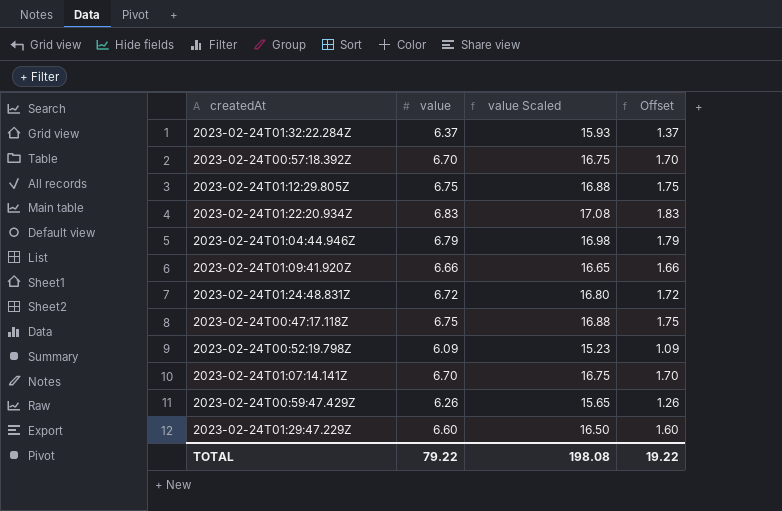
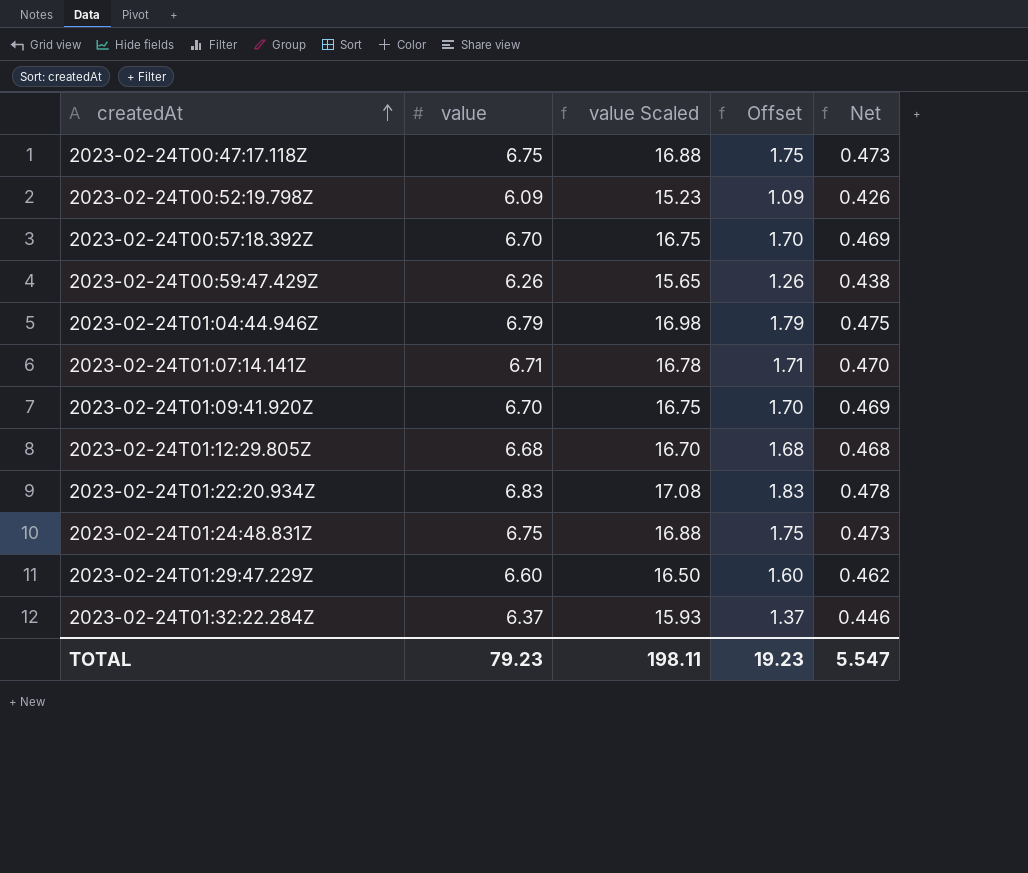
row order: none -> createdAt ascending
column Net | formula: none -> [value] * 0.07
2023-02-24T01:07:14.141Z | value: 6.70 -> 6.71
2023-02-24T01:07:14.141Z | value Scaled: 16.75 -> 16.78
2023-02-24T01:07:14.141Z | Offset: 1.70 -> 1.71
2023-02-24T01:09:41.920Z | value: 6.66 -> 6.70
2023-02-24T01:09:41.920Z | value Scaled: 16.65 -> 16.75
2023-02-24T01:09:41.920Z | Offset: 1.66 -> 1.70
2023-02-24T01:12:29.805Z | value: 6.75 -> 6.68
2023-02-24T01:12:29.805Z | value Scaled: 16.88 -> 16.70
2023-02-24T01:12:29.805Z | Offset: 1.75 -> 1.68
2023-02-24T01:24:48.831Z | value: 6.72 -> 6.75
2023-02-24T01:24:48.831Z | value Scaled: 16.80 -> 16.88
2023-02-24T01:24:48.831Z | Offset: 1.72 -> 1.75
TOTAL | value: 79.22 -> 79.23
TOTAL | value Scaled: 198.08 -> 198.11
TOTAL | Offset: 19.22 -> 19.23

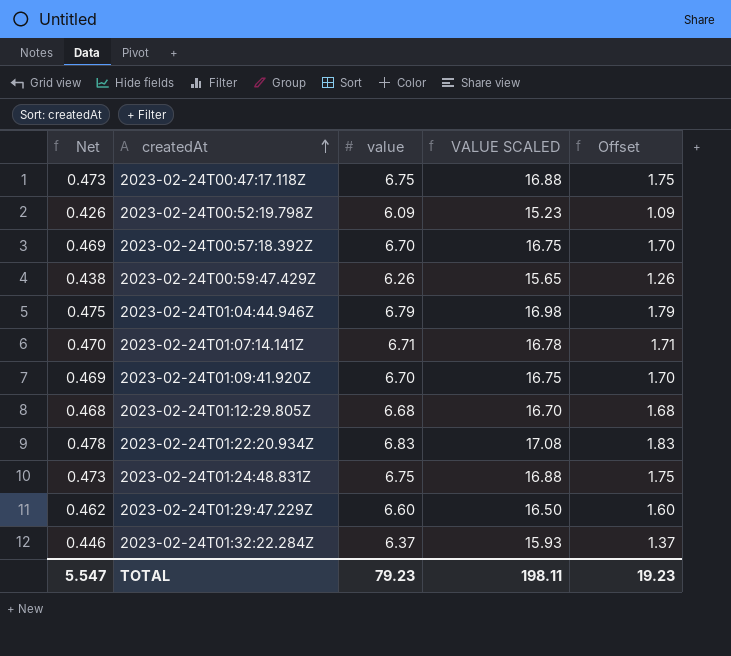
column Net | position: 5 -> 1
column name: value Scaled -> VALUE SCALED

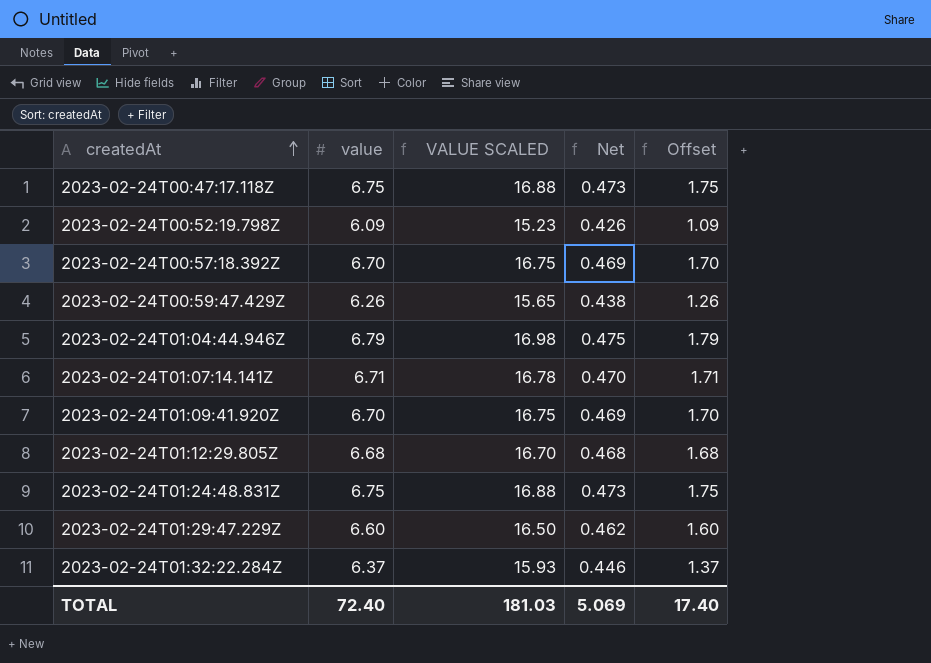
column Net | position: 1 -> 4
row 2023-02-24T01:22:20.934Z: 0.478 | 6.83 | 17.08 | 1.83 -> none
TOTAL | value: 79.23 -> 72.40
TOTAL | VALUE SCALED: 198.11 -> 181.03
TOTAL | Net: 5.547 -> 5.069
TOTAL | Offset: 19.23 -> 17.40

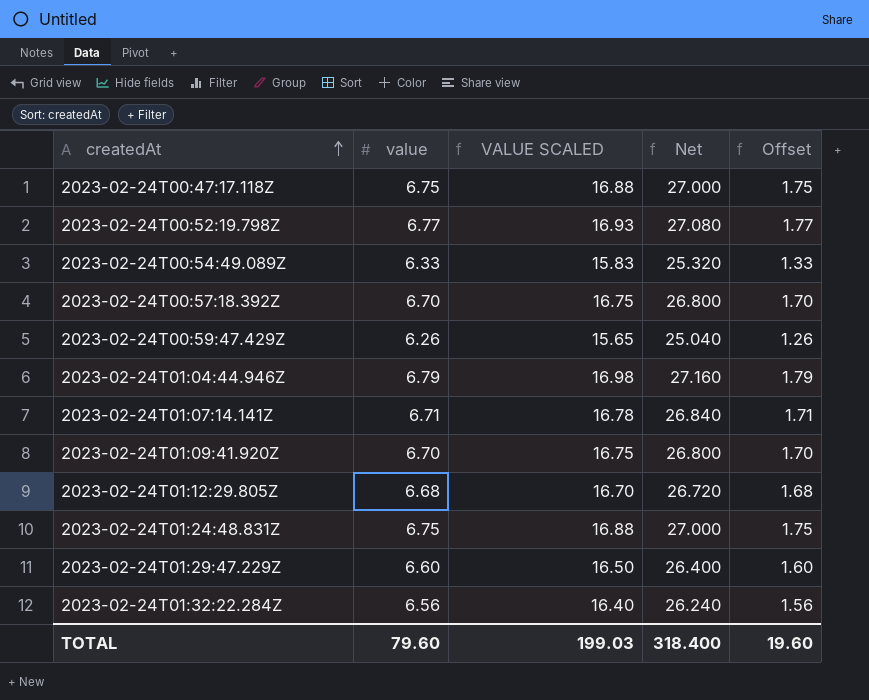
column Net | formula: [value] * 0.07 -> [value] * 4
2023-02-24T00:52:19.798Z | value: 6.09 -> 6.77
2023-02-24T00:52:19.798Z | VALUE SCALED: 15.23 -> 16.93
2023-02-24T00:52:19.798Z | Offset: 1.09 -> 1.77
row 2023-02-24T00:54:49.089Z: none -> 6.33 | 15.83 | 25.320 | 1.33
2023-02-24T01:32:22.284Z | value: 6.37 -> 6.56
2023-02-24T01:32:22.284Z | VALUE SCALED: 15.93 -> 16.40
2023-02-24T01:32:22.284Z | Offset: 1.37 -> 1.56
TOTAL | value: 72.40 -> 79.60
TOTAL | VALUE SCALED: 181.03 -> 199.03
TOTAL | Net: 5.069 -> 318.400
TOTAL | Offset: 17.40 -> 19.60

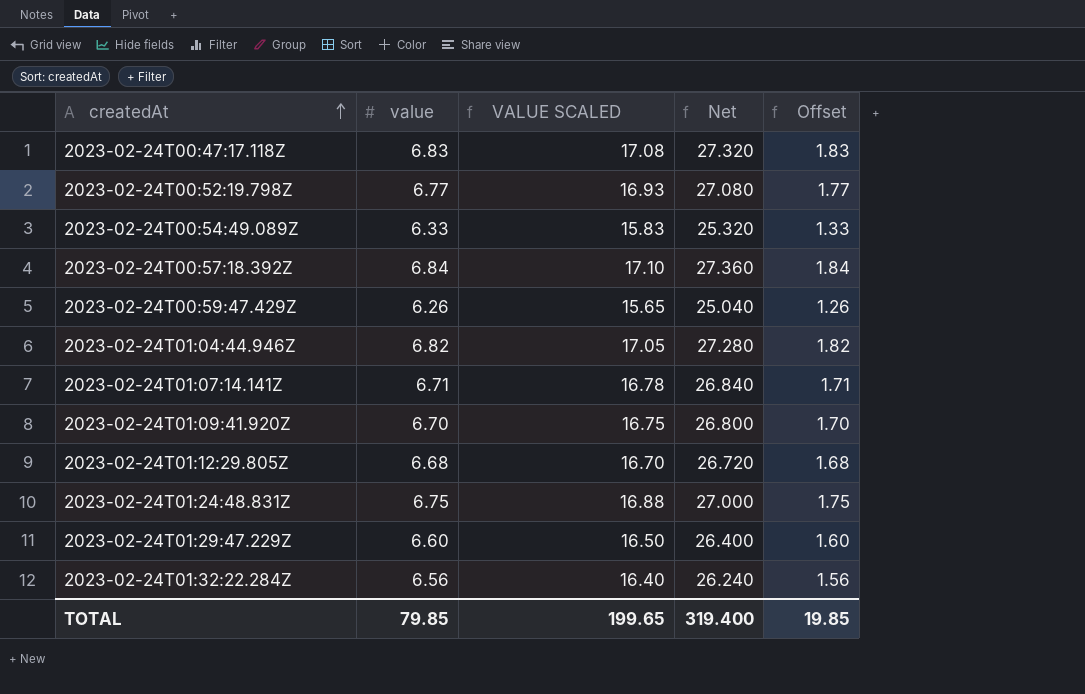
2023-02-24T00:47:17.118Z | value: 6.75 -> 6.83
2023-02-24T00:47:17.118Z | VALUE SCALED: 16.88 -> 17.08
2023-02-24T00:47:17.118Z | Net: 27.000 -> 27.320
2023-02-24T00:47:17.118Z | Offset: 1.75 -> 1.83
2023-02-24T00:57:18.392Z | value: 6.70 -> 6.84
2023-02-24T00:57:18.392Z | VALUE SCALED: 16.75 -> 17.10
2023-02-24T00:57:18.392Z | Net: 26.800 -> 27.360
2023-02-24T00:57:18.392Z | Offset: 1.70 -> 1.84
2023-02-24T01:04:44.946Z | value: 6.79 -> 6.82
2023-02-24T01:04:44.946Z | VALUE SCALED: 16.98 -> 17.05
2023-02-24T01:04:44.946Z | Net: 27.160 -> 27.280
2023-02-24T01:04:44.946Z | Offset: 1.79 -> 1.82
TOTAL | value: 79.60 -> 79.85
TOTAL | VALUE SCALED: 199.03 -> 199.65
TOTAL | Net: 318.400 -> 319.400
TOTAL | Offset: 19.60 -> 19.85

